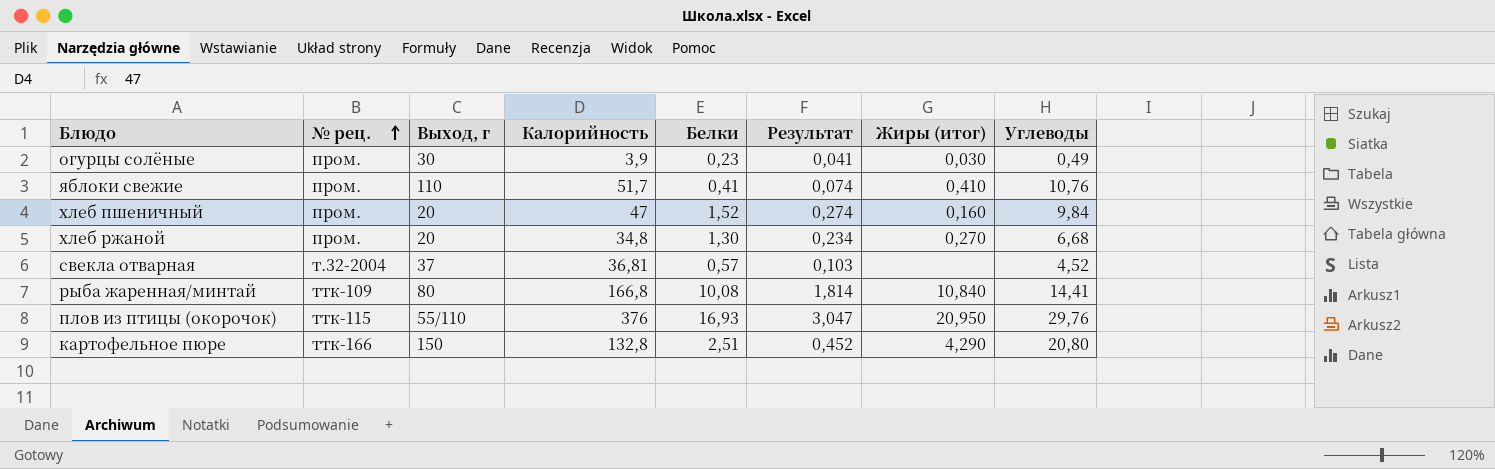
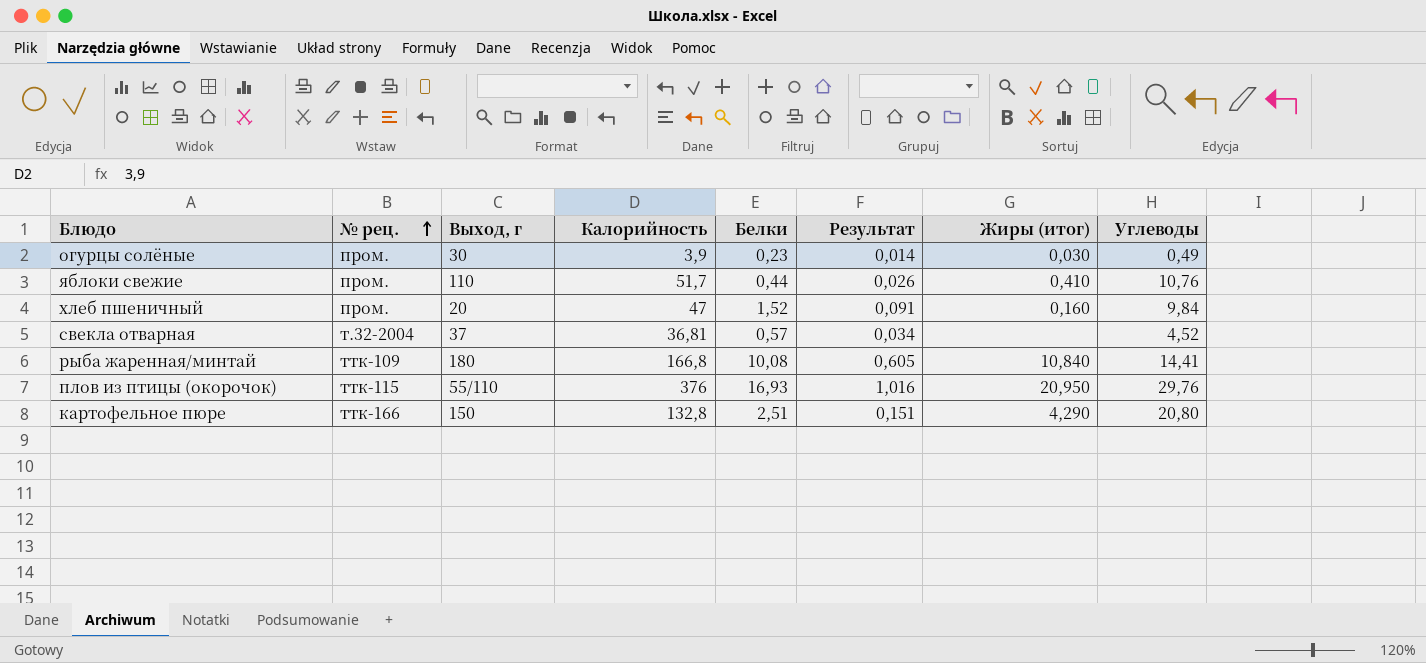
column Результат | formula: [Белки] * 0,18 -> [Белки] * 0,06
row хлеб ржаной: пром. | 20 | 34,8 | 1,30 | 0,234 | 0,270 | 6,68 -> none
яблоки свежие | Белки: 0,41 -> 0,44
рыба жаренная/минтай | Выход, г: 80 -> 180

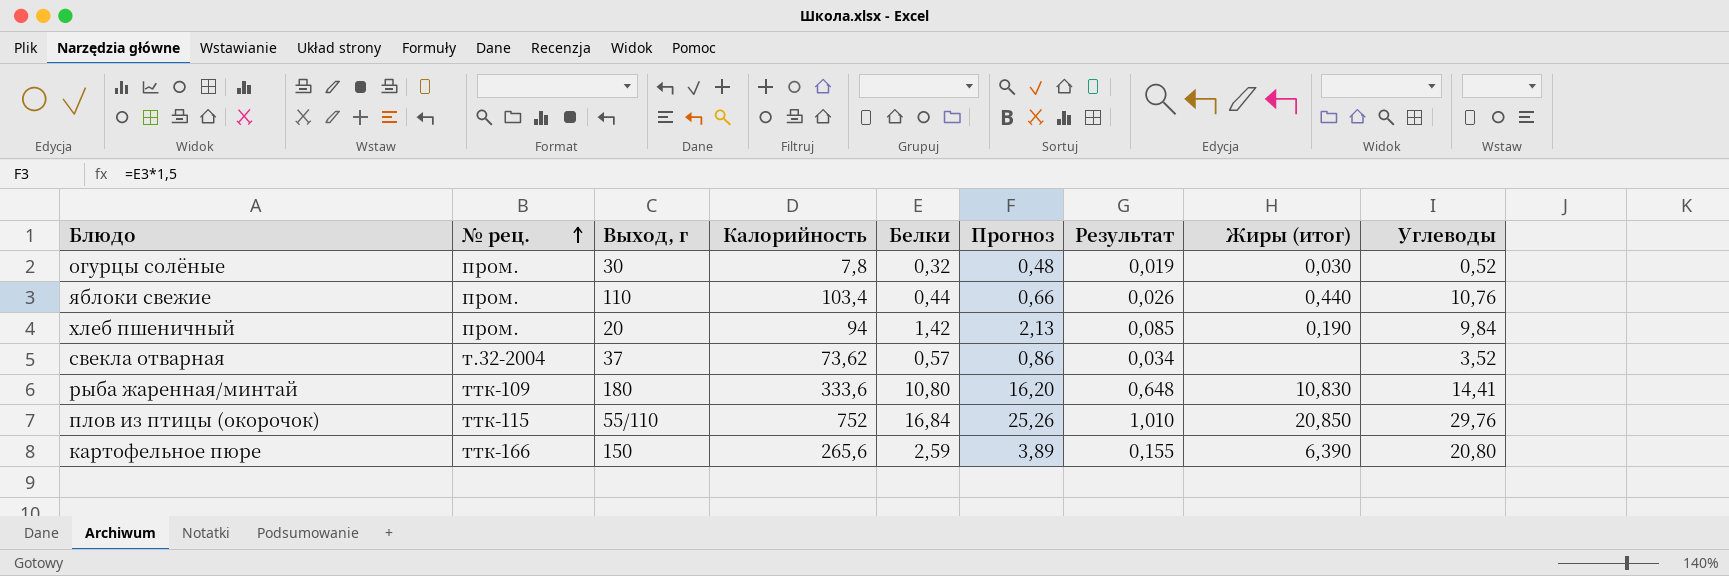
column Прогноз | formula: none -> [Белки] * 1,5
огурцы солёные | Калорийность: 3,9 -> 7,8
огурцы солёные | Белки: 0,23 -> 0,32
огурцы солёные | Результат: 0,014 -> 0,019
огурцы солёные | Углеводы: 0,49 -> 0,52
яблоки свежие | Калорийность: 51,7 -> 103,4
яблоки свежие | Жиры (итог): 0,410 -> 0,440
хлеб пшеничный | Калорийность: 47 -> 94
хлеб пшеничный | Белки: 1,52 -> 1,42
хлеб пшеничный | Результат: 0,091 -> 0,085
хлеб пшеничный | Жиры (итог): 0,160 -> 0,190
свекла отварная | Калорийность: 36,81 -> 73,62
свекла отварная | Углеводы: 4,52 -> 3,52
рыба жаренная/минтай | Калорийность: 166,8 -> 333,6
рыба жаренная/минтай | Белки: 10,08 -> 10,80
рыба жаренная/минтай | Результат: 0,605 -> 0,648
рыба жаренная/минтай | Жиры (итог): 10,840 -> 10,830
плов из птицы (окорочок) | Калорийность: 376 -> 752
плов из птицы (окорочок) | Белки: 16,93 -> 16,84
плов из птицы (окорочок) | Результат: 1,016 -> 1,010
плов из птицы (окорочок) | Жиры (итог): 20,950 -> 20,850
картофельное пюре | Калорийность: 132,8 -> 265,6
картофельное пюре | Белки: 2,51 -> 2,59
картофельное пюре | Результат: 0,151 -> 0,155
картофельное пюре | Жиры (итог): 4,290 -> 6,390

